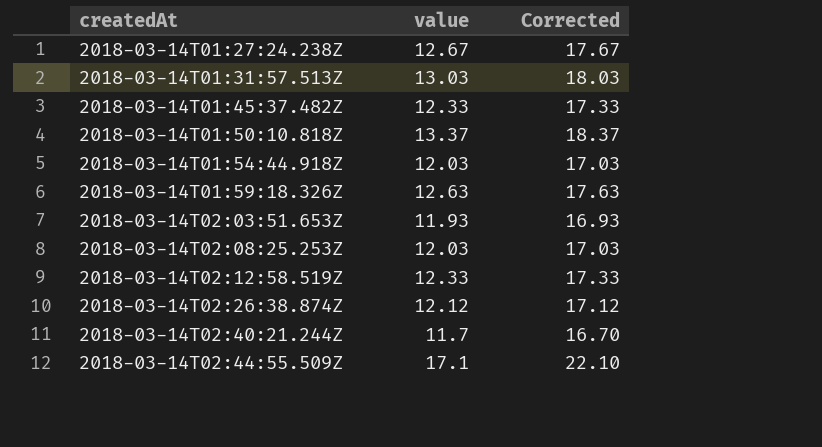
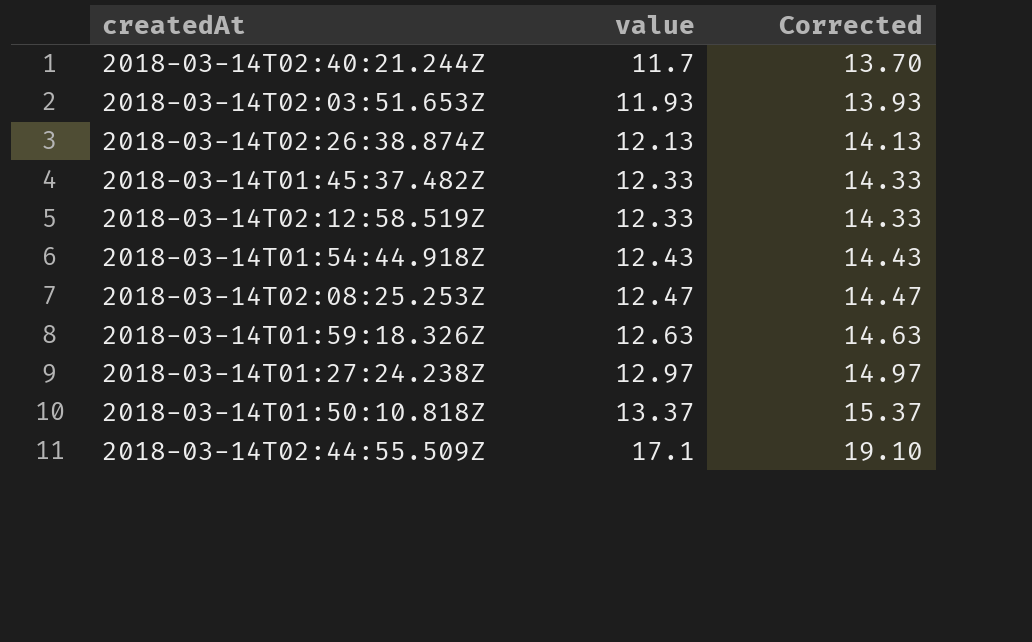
row order: createdAt ascending -> value ascending
column Corrected | formula: [value] + 5 -> [value] + 2
row 2018-03-14T01:31:57.513Z: 13.03 | 18.03 -> none
2018-03-14T02:26:38.874Z | value: 12.12 -> 12.13
2018-03-14T01:54:44.918Z | value: 12.03 -> 12.43
2018-03-14T02:08:25.253Z | value: 12.03 -> 12.47
2018-03-14T01:27:24.238Z | value: 12.67 -> 12.97

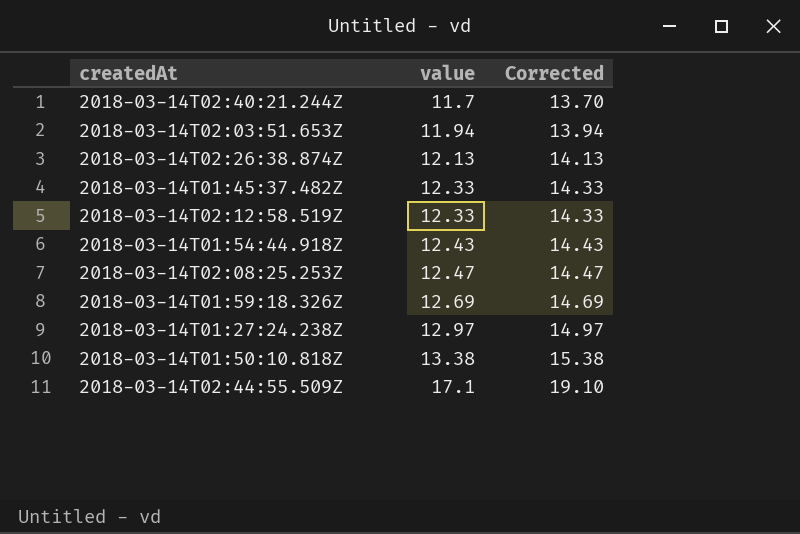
2018-03-14T02:03:51.653Z | value: 11.93 -> 11.94
2018-03-14T02:03:51.653Z | Corrected: 13.93 -> 13.94
2018-03-14T01:59:18.326Z | value: 12.63 -> 12.69
2018-03-14T01:59:18.326Z | Corrected: 14.63 -> 14.69
2018-03-14T01:50:10.818Z | value: 13.37 -> 13.38
2018-03-14T01:50:10.818Z | Corrected: 15.37 -> 15.38

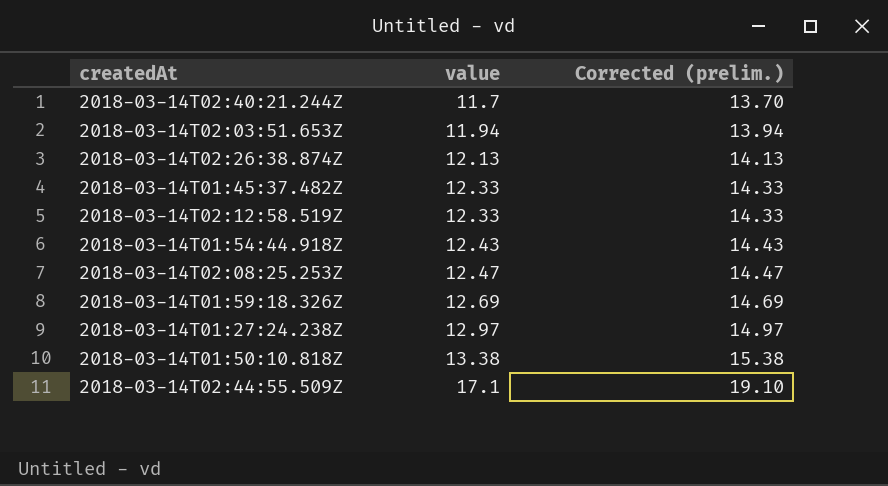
column name: Corrected -> Corrected (prelim.)

